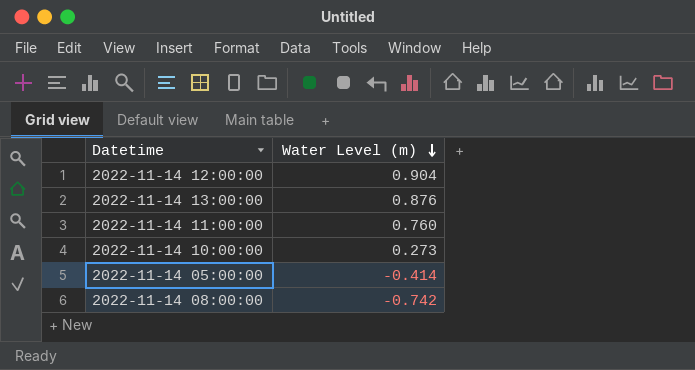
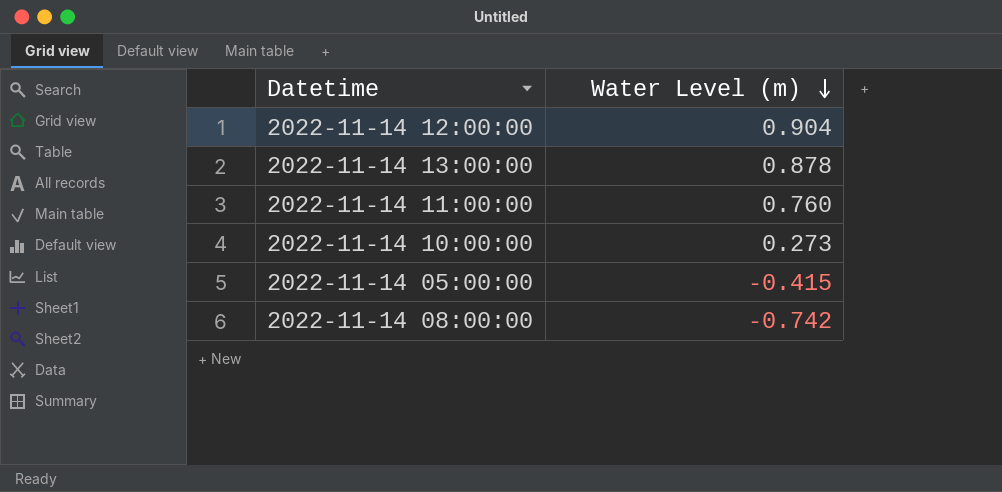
2022-11-14 13:00:00 | Water Level (m): 0.876 -> 0.878
2022-11-14 05:00:00 | Water Level (m): -0.414 -> -0.415

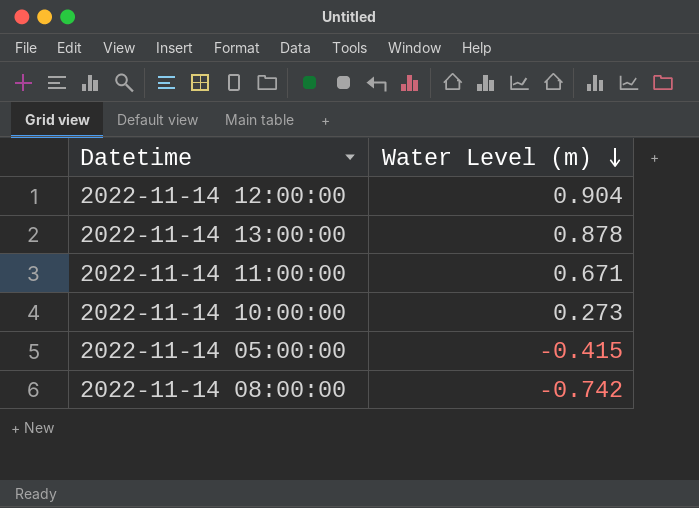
2022-11-14 11:00:00 | Water Level (m): 0.760 -> 0.671

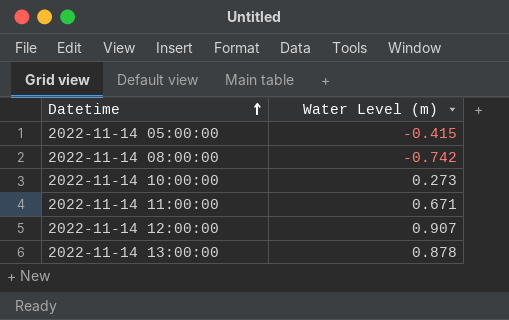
row order: Water Level (m) descending -> Datetime ascending
2022-11-14 12:00:00 | Water Level (m): 0.904 -> 0.907

